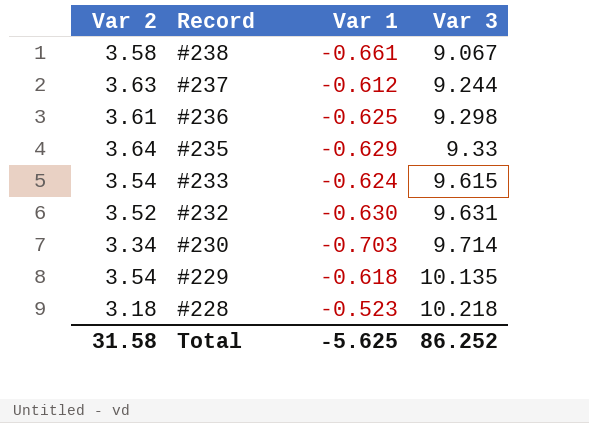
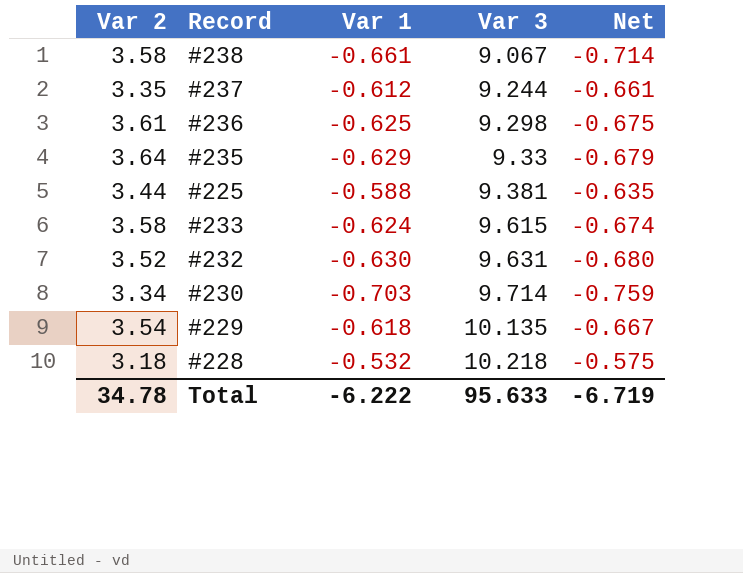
column Net | formula: none -> [Var 1] * 1.08
#237 | Var 2: 3.63 -> 3.35
row #225: none -> 3.44 | -0.588 | 9.381 | -0.635
#233 | Var 2: 3.54 -> 3.58
#228 | Var 1: -0.523 -> -0.532
Total | Var 2: 31.58 -> 34.78
Total | Var 1: -5.625 -> -6.222
Total | Var 3: 86.252 -> 95.633

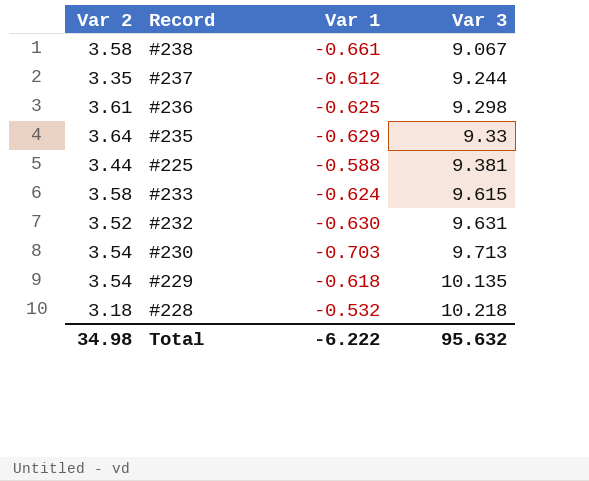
column Net | formula: [Var 1] * 1.08 -> none
#230 | Var 2: 3.34 -> 3.54
#230 | Var 3: 9.714 -> 9.713
Total | Var 2: 34.78 -> 34.98
Total | Var 3: 95.633 -> 95.632

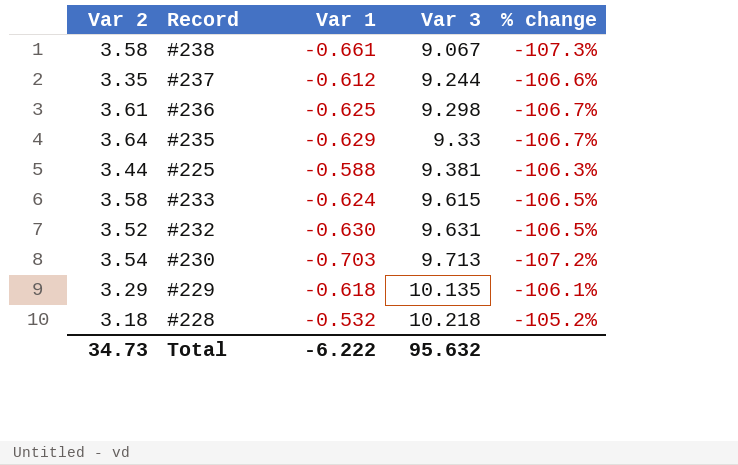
column % change | formula: none -> ([Var 1] - [Var 3]) / [Var 3]
#229 | Var 2: 3.54 -> 3.29
Total | Var 2: 34.98 -> 34.73

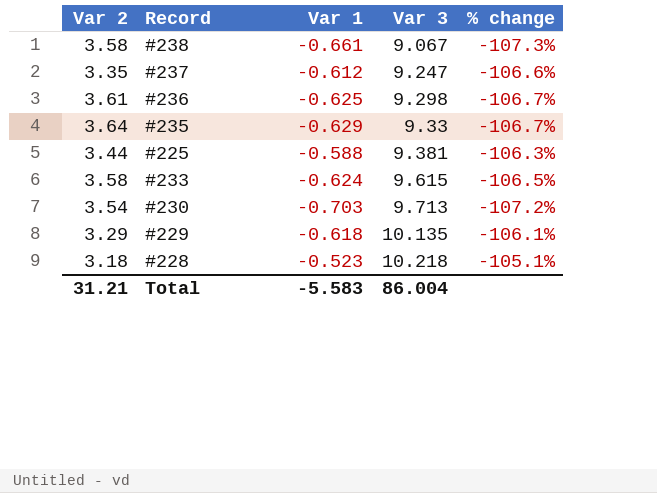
row #232: 3.52 | -0.630 | 9.631 | -106.5% -> none
#237 | Var 3: 9.244 -> 9.247
#228 | Var 1: -0.532 -> -0.523
#228 | % change: -105.2% -> -105.1%
Total | Var 2: 34.73 -> 31.21
Total | Var 1: -6.222 -> -5.583
Total | Var 3: 95.632 -> 86.004

